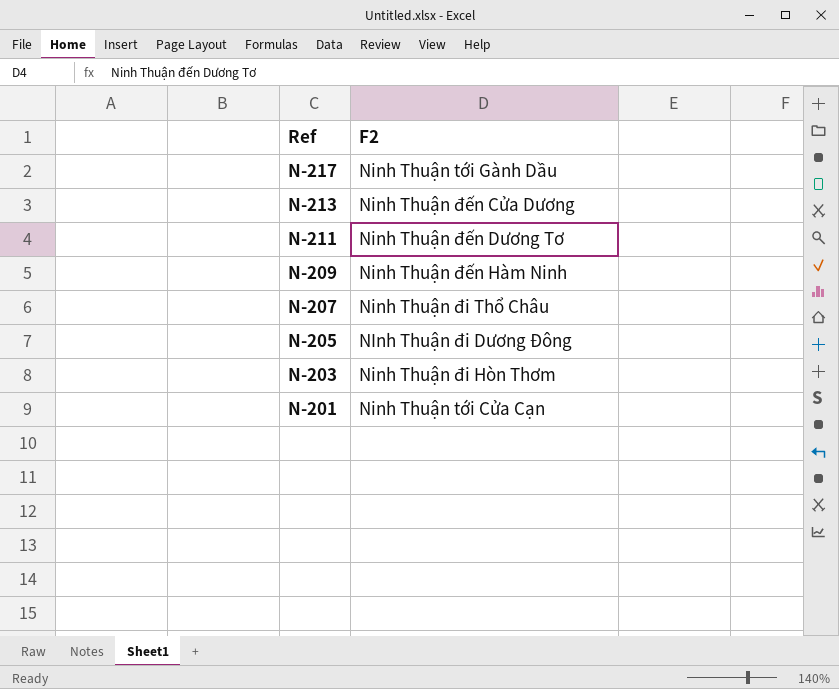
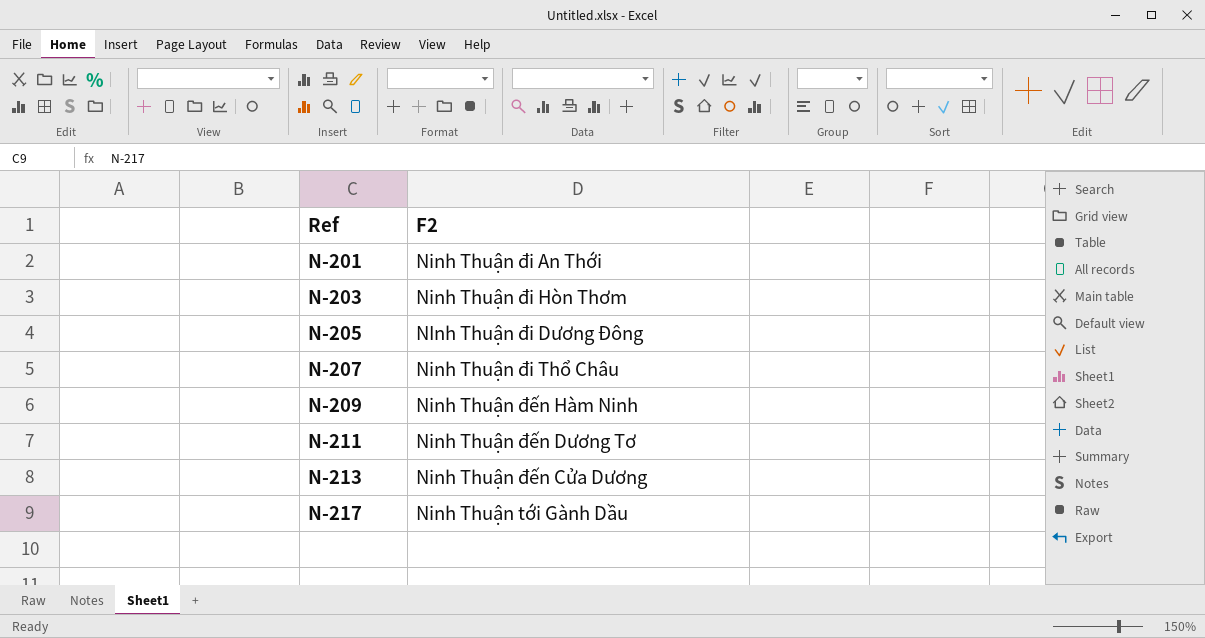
row order: Ref descending -> Ref ascending
N-201 | F2: Ninh Thuận tới Cửa Cạn -> Ninh Thuận đi An Thới

